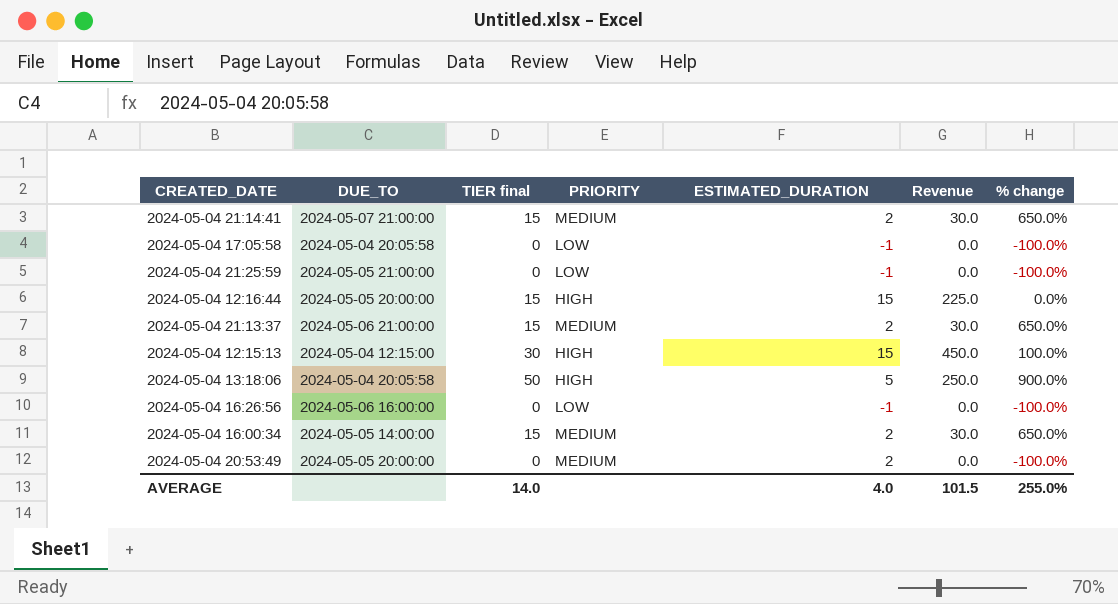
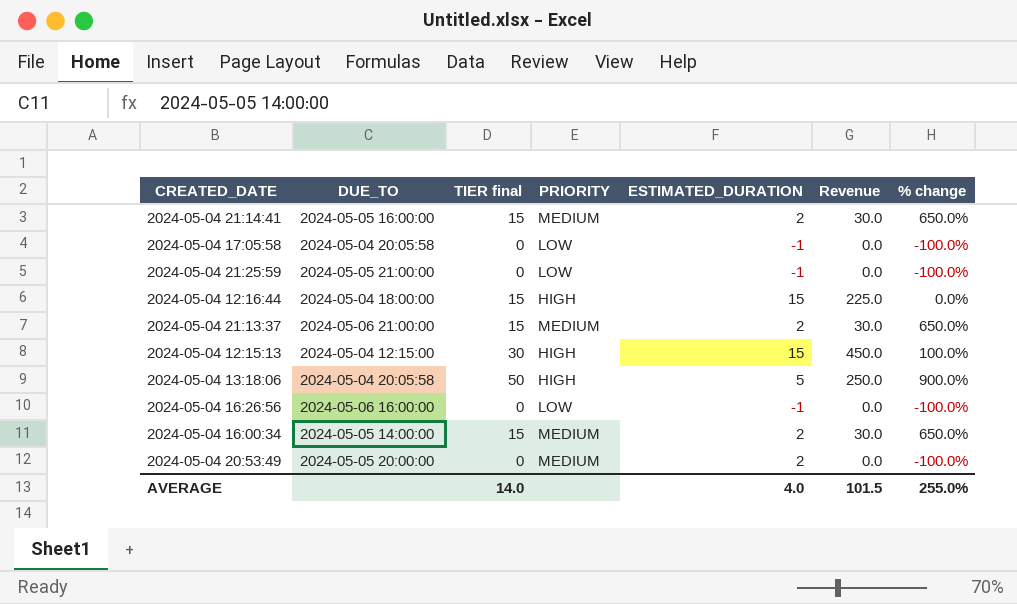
2024-05-04 21:14:41 | DUE_TO: 2024-05-07 21:00:00 -> 2024-05-05 16:00:00
2024-05-04 12:16:44 | DUE_TO: 2024-05-05 20:00:00 -> 2024-05-04 18:00:00

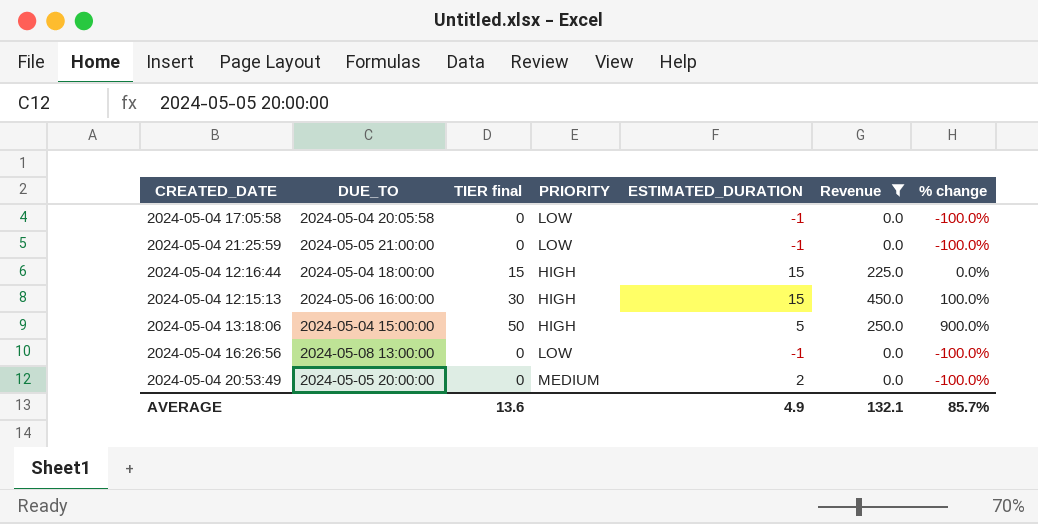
filter: none -> Revenue != 30.0
2024-05-04 12:15:13 | DUE_TO: 2024-05-04 12:15:00 -> 2024-05-06 16:00:00
2024-05-04 13:18:06 | DUE_TO: 2024-05-04 20:05:58 -> 2024-05-04 15:00:00
2024-05-04 16:26:56 | DUE_TO: 2024-05-06 16:00:00 -> 2024-05-08 13:00:00
AVERAGE | TIER final: 14.0 -> 13.6
AVERAGE | ESTIMATED_DURATION: 4.0 -> 4.9
AVERAGE | Revenue: 101.5 -> 132.1
AVERAGE | % change: 255.0% -> 85.7%

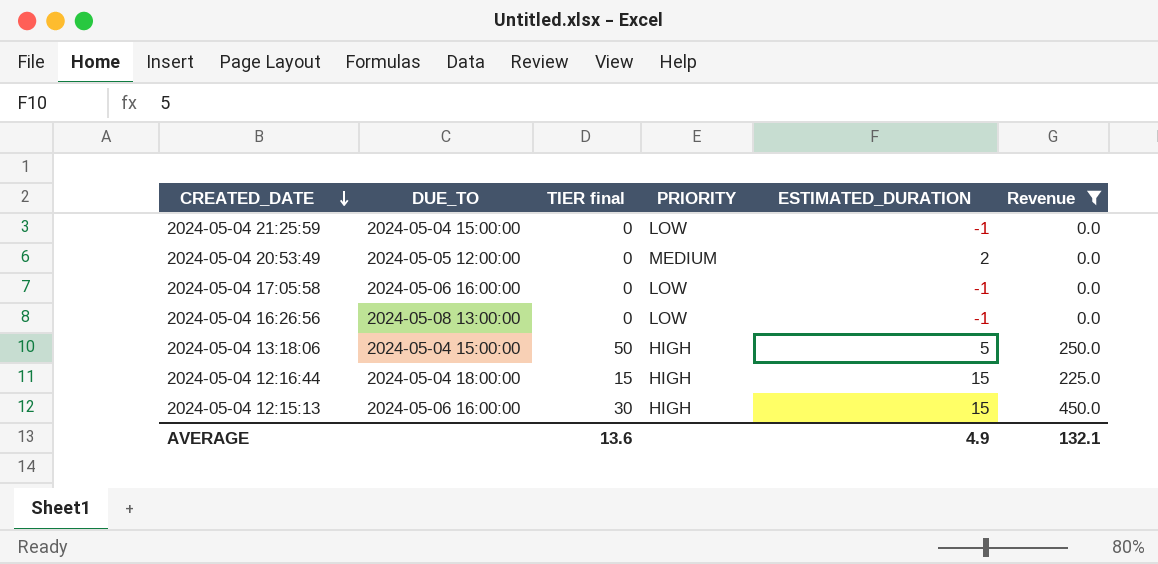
row order: none -> CREATED_DATE descending
column % change | formula: ([TIER final] - [ESTIMATED_DURATION]) / [ESTIMATED_DURATION] -> none
2024-05-04 21:25:59 | DUE_TO: 2024-05-05 21:00:00 -> 2024-05-04 15:00:00
2024-05-04 20:53:49 | DUE_TO: 2024-05-05 20:00:00 -> 2024-05-05 12:00:00
2024-05-04 17:05:58 | DUE_TO: 2024-05-04 20:05:58 -> 2024-05-06 16:00:00

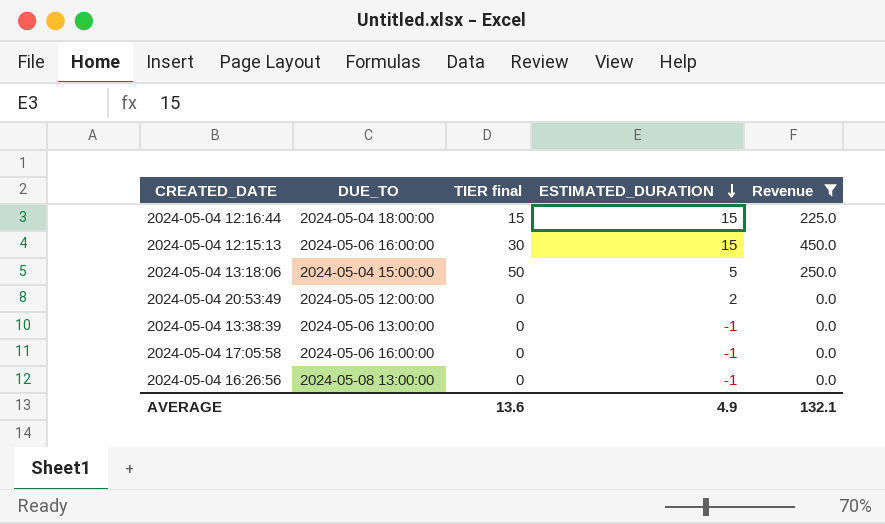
row order: CREATED_DATE descending -> ESTIMATED_DURATION descending
column PRIORITY | position: 4 -> none
row 2024-05-04 21:25:59: 2024-05-04 15:00:00 | 0 | LOW | -1 | 0.0 -> none
row 2024-05-04 13:38:39: none -> 2024-05-06 13:00:00 | 0 | -1 | 0.0

